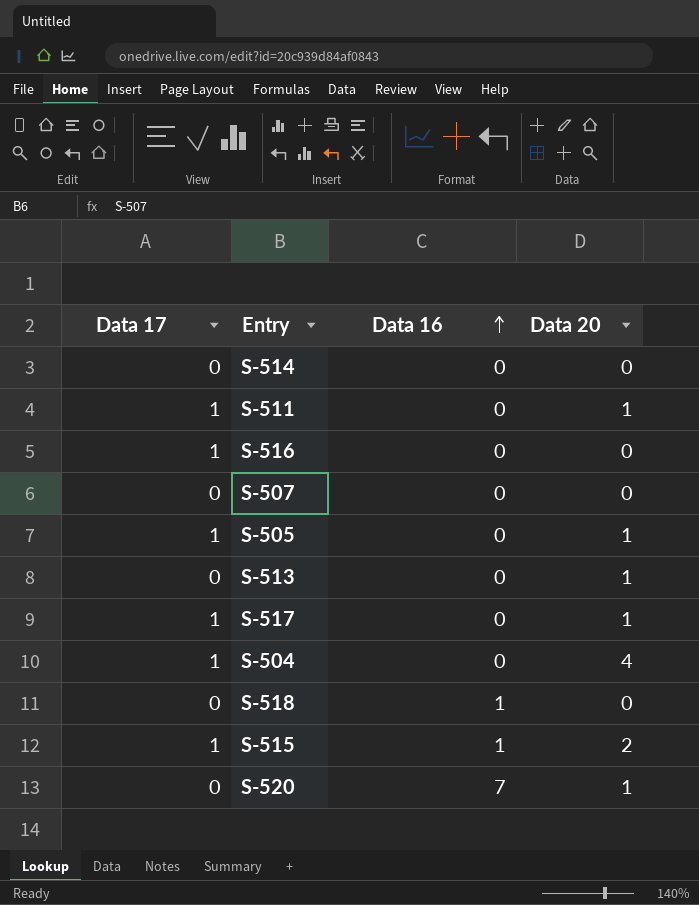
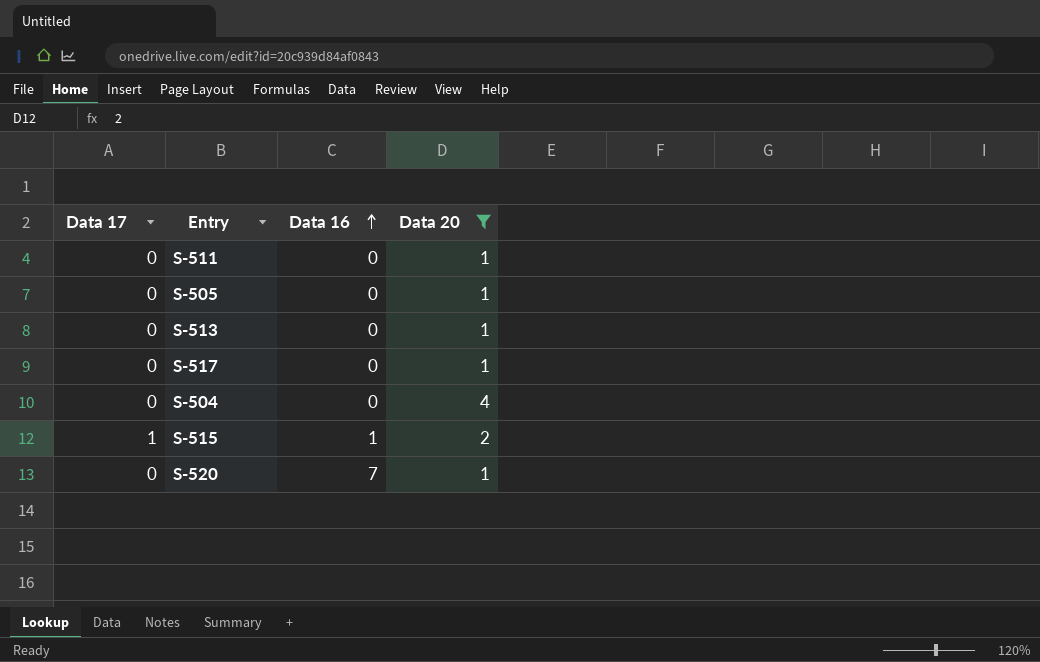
filter: none -> Data 20 != 0
S-511 | Data 17: 1 -> 0
S-505 | Data 17: 1 -> 0
S-517 | Data 17: 1 -> 0
S-504 | Data 17: 1 -> 0

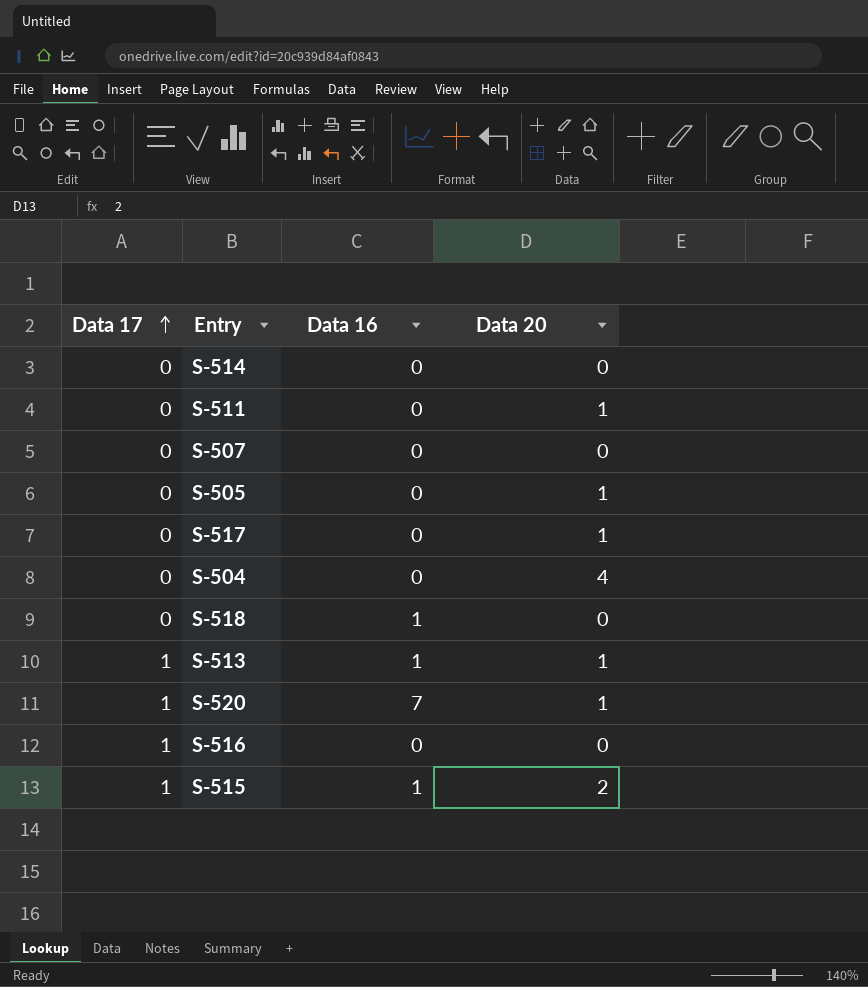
filter: Data 20 != 0 -> none
row order: Data 16 ascending -> Data 17 ascending
S-513 | Data 17: 0 -> 1
S-513 | Data 16: 0 -> 1
S-520 | Data 17: 0 -> 1

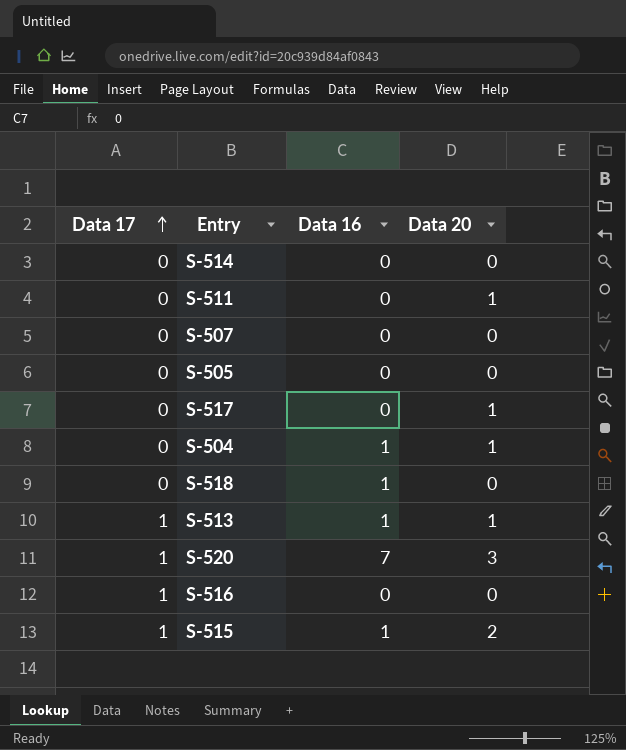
S-505 | Data 20: 1 -> 0
S-504 | Data 16: 0 -> 1
S-504 | Data 20: 4 -> 1
S-520 | Data 20: 1 -> 3

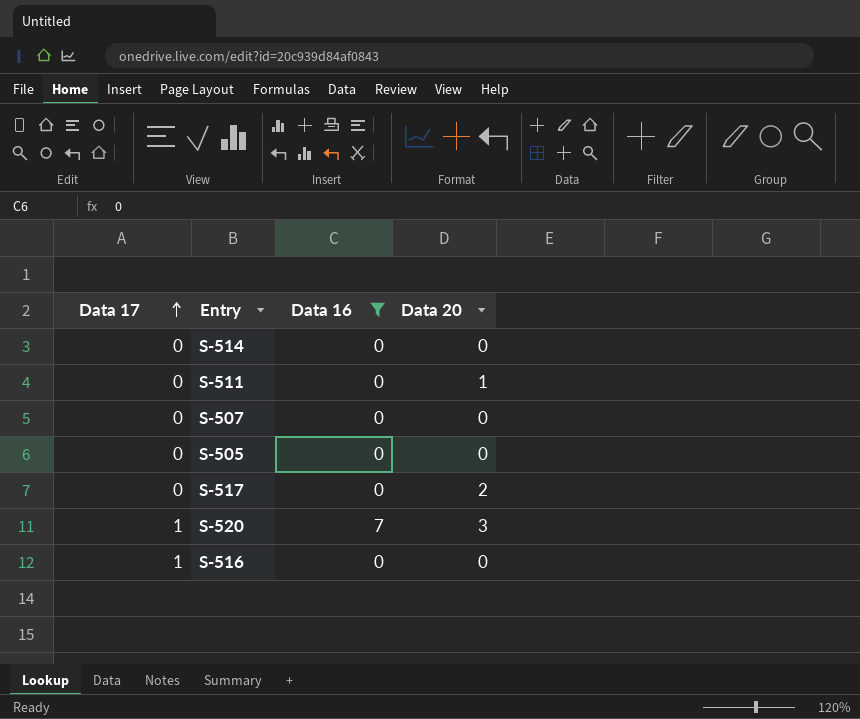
filter: none -> Data 16 != 1
S-517 | Data 20: 1 -> 2

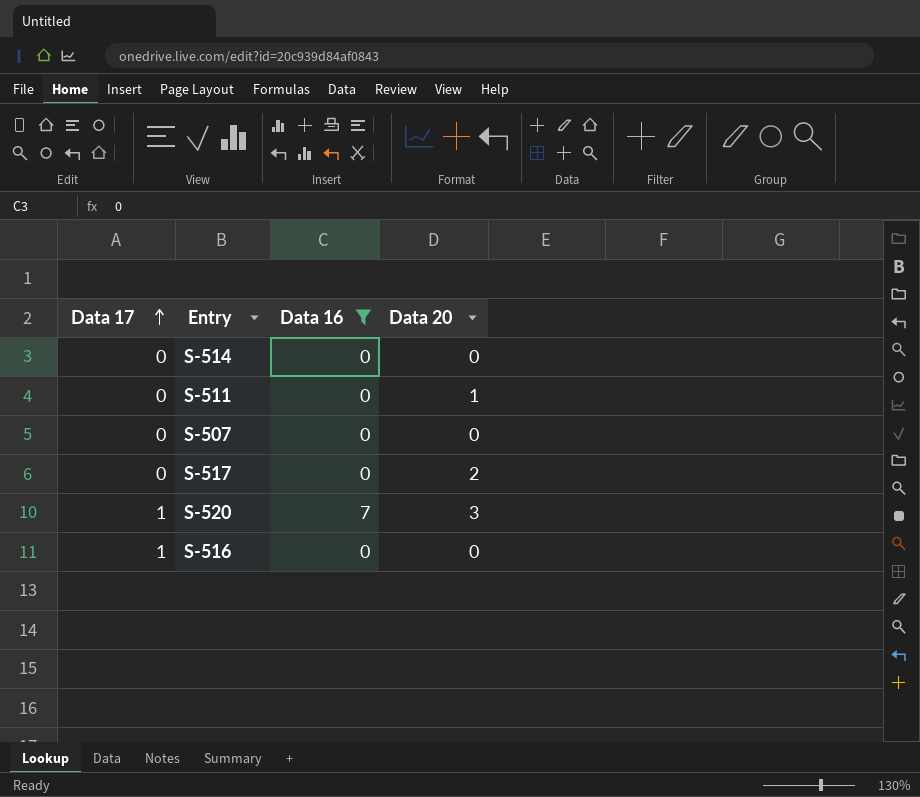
row S-505: 0 | 0 | 0 -> none

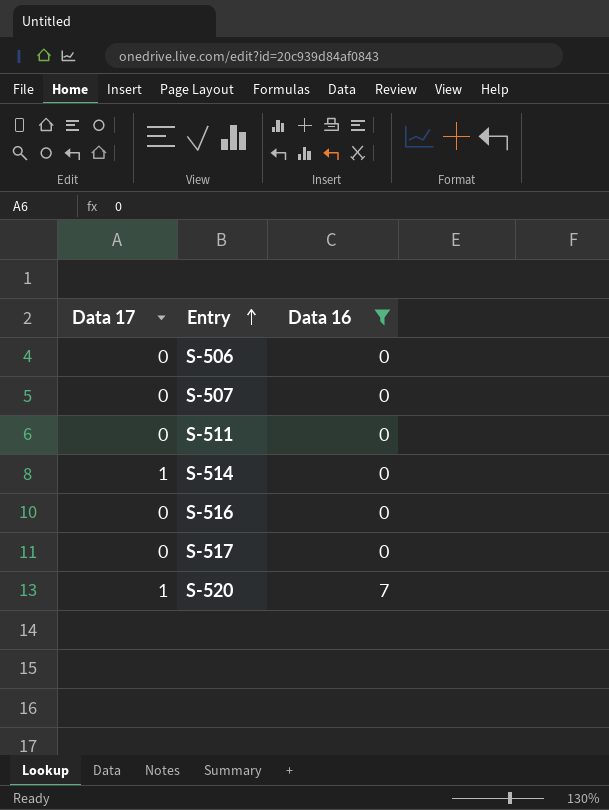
row order: Data 17 ascending -> Entry ascending
column Data 20 | position: 4 -> none
row S-506: none -> 0 | 0
S-514 | Data 17: 0 -> 1
S-516 | Data 17: 1 -> 0

